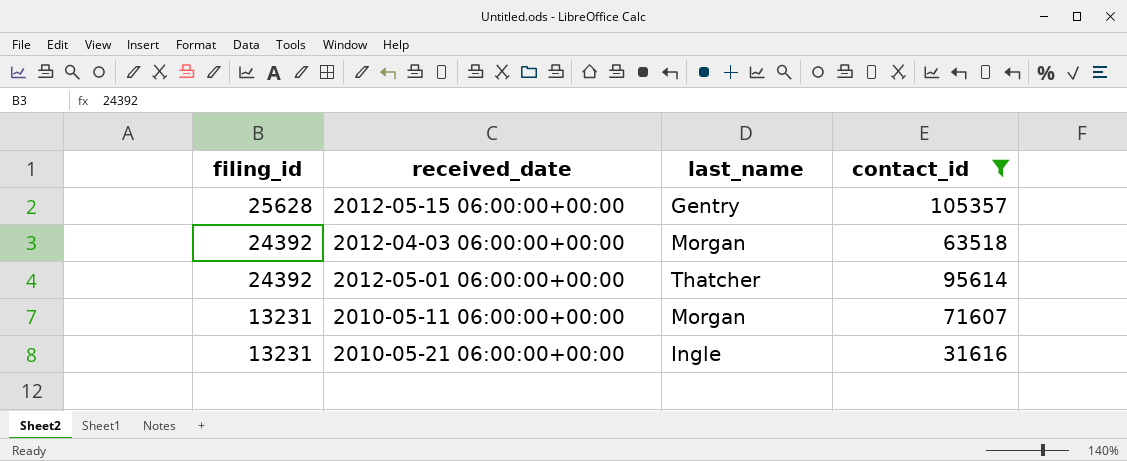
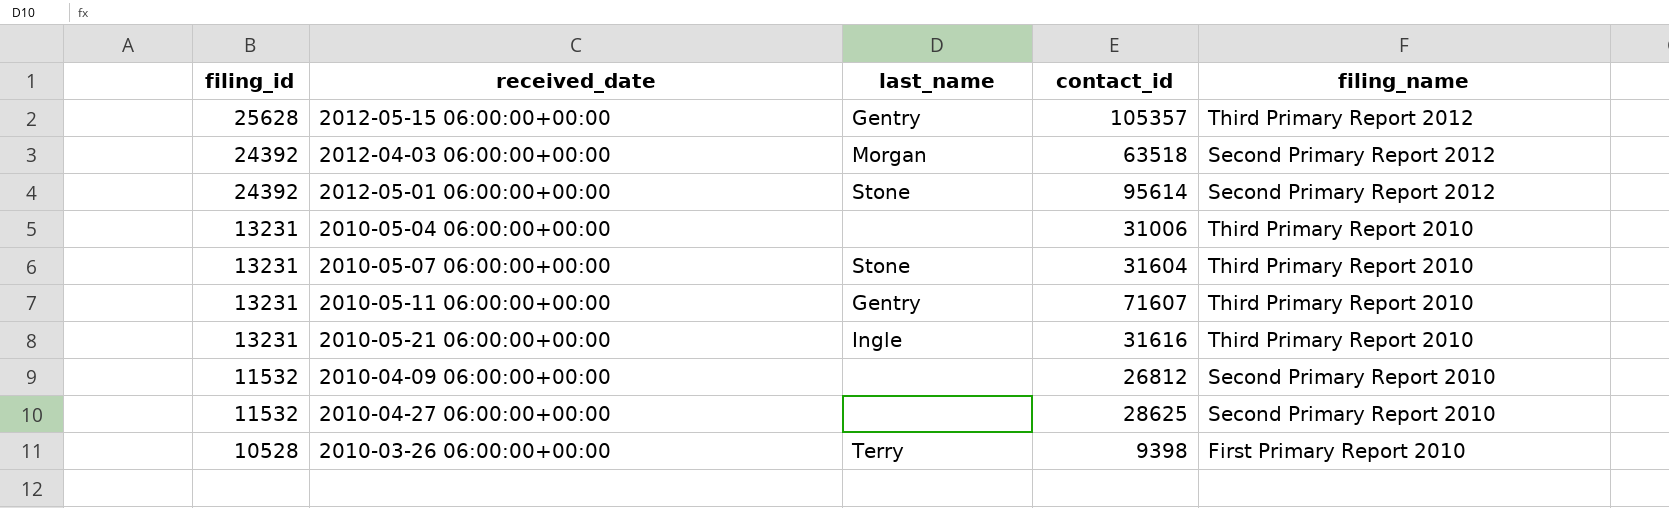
filter: contact_id >= 31616 -> none
column filing_name | position: none -> 5
2012-05-01 06:00:00+00:00 | last_name: Thatcher -> Stone
2010-05-11 06:00:00+00:00 | last_name: Morgan -> Gentry

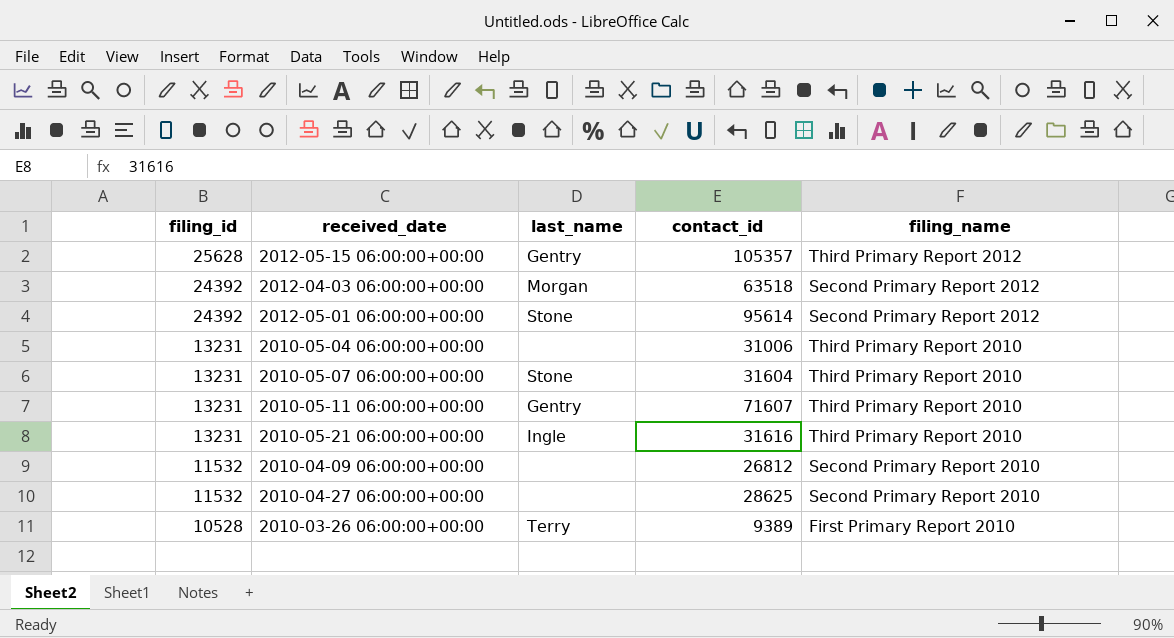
2010-03-26 06:00:00+00:00 | contact_id: 9398 -> 9389

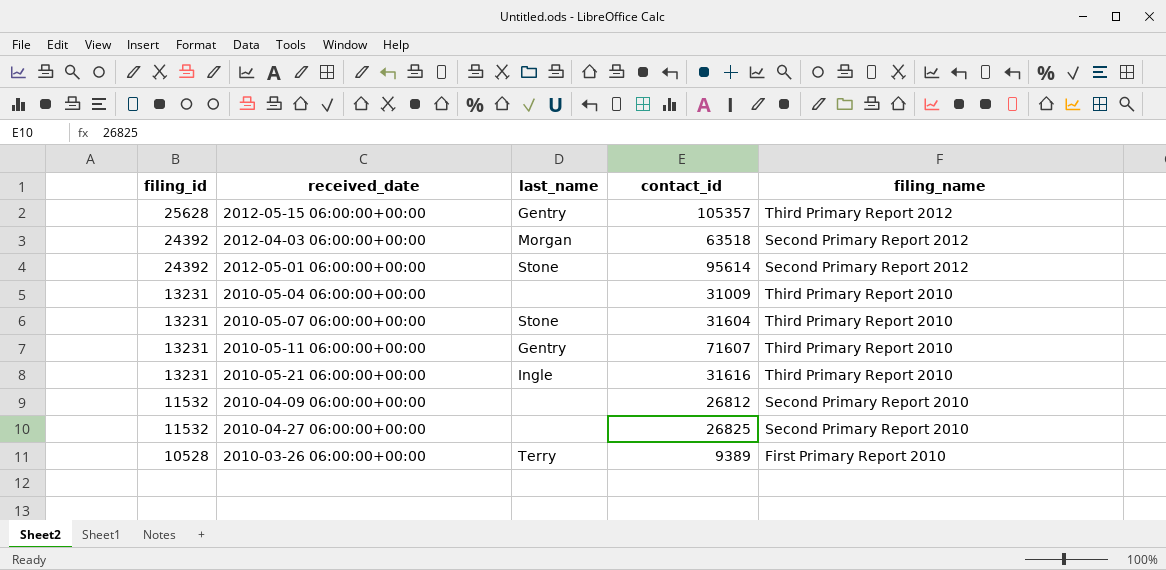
2010-05-04 06:00:00+00:00 | contact_id: 31006 -> 31009
2010-04-27 06:00:00+00:00 | contact_id: 28625 -> 26825

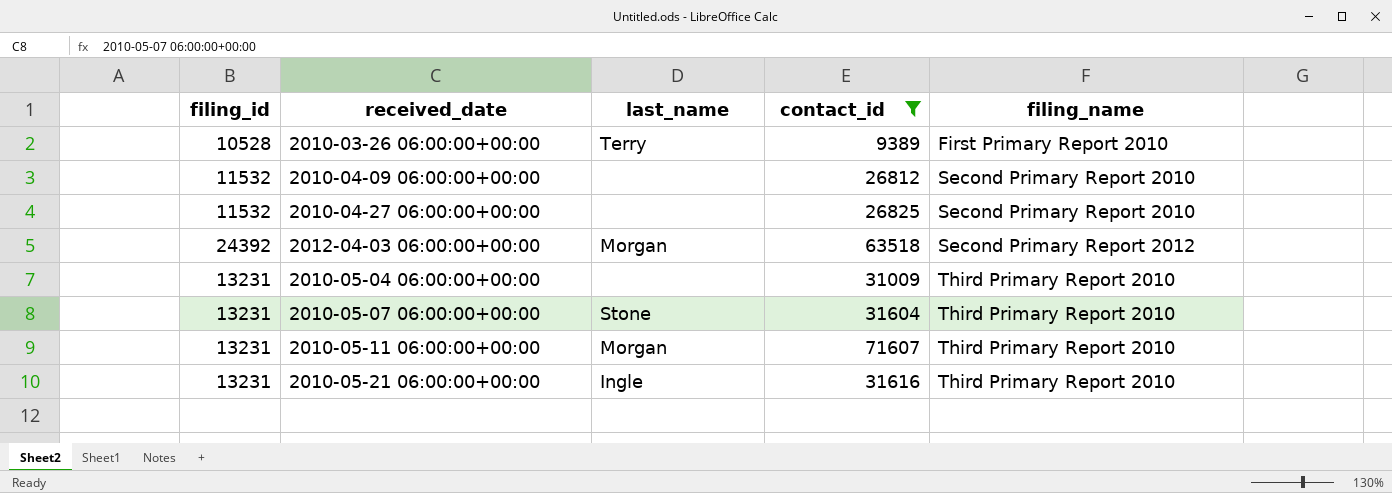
filter: none -> contact_id <= 71607
row order: filing_id descending -> filing_name ascending
2010-05-11 06:00:00+00:00 | last_name: Gentry -> Morgan

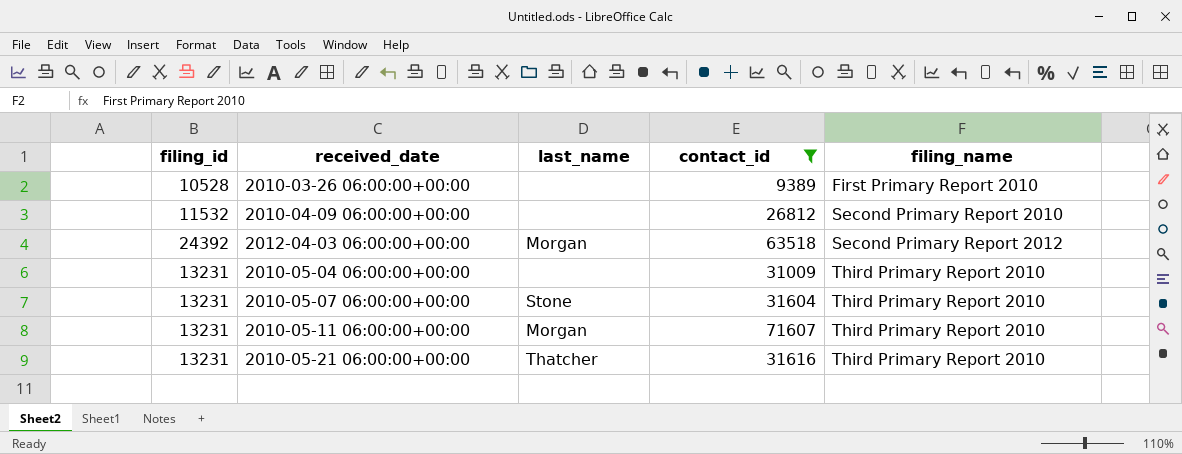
row 2010-04-27 06:00:00+00:00: 11532 | none | 26825 | Second Primary Report 2010 -> none
2010-03-26 06:00:00+00:00 | last_name: Terry -> none
2010-05-21 06:00:00+00:00 | last_name: Ingle -> Thatcher

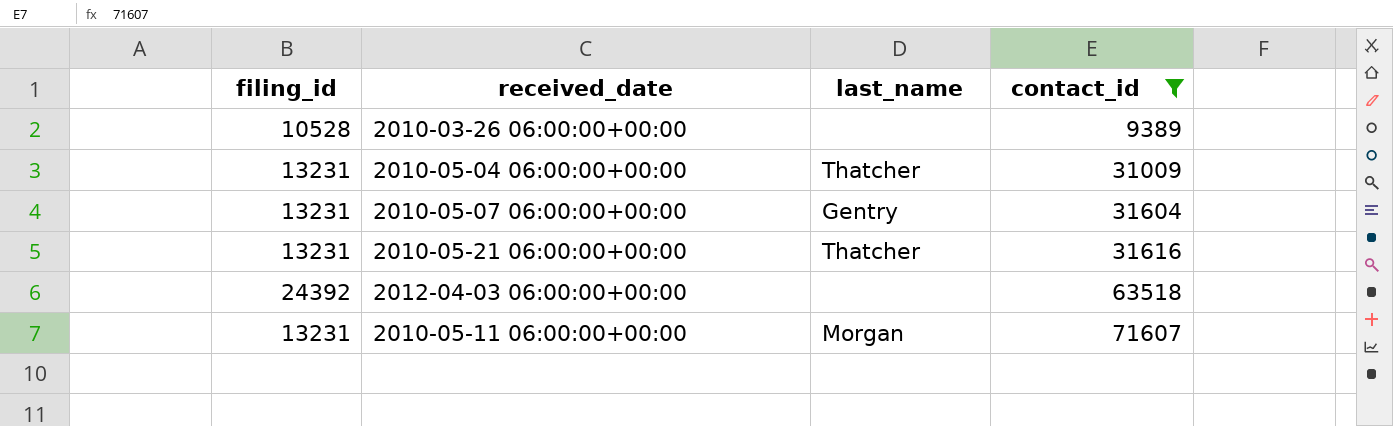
row order: filing_name ascending -> contact_id ascending
column filing_name | position: 5 -> none
row 2010-04-09 06:00:00+00:00: 11532 | none | 26812 | Second Primary Report 2010 -> none
2010-05-04 06:00:00+00:00 | last_name: none -> Thatcher
2010-05-07 06:00:00+00:00 | last_name: Stone -> Gentry
2012-04-03 06:00:00+00:00 | last_name: Morgan -> none

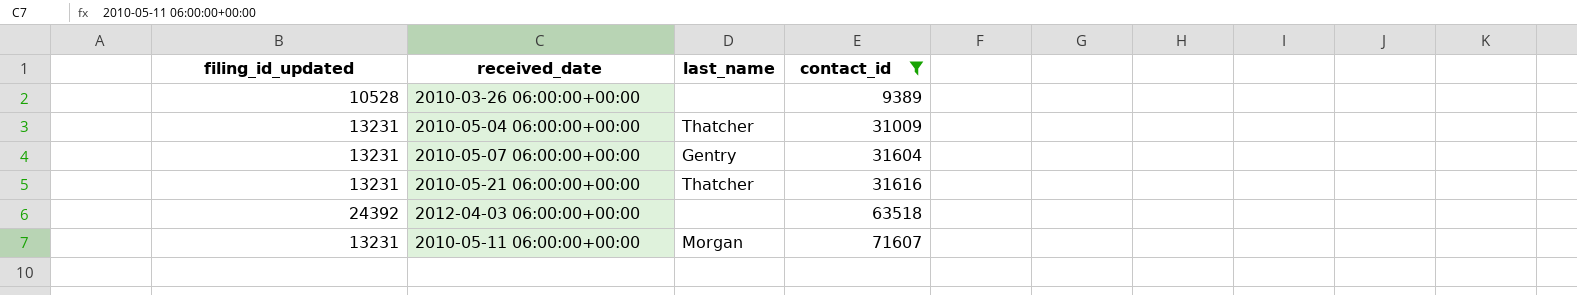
column name: filing_id -> filing_id_updated

